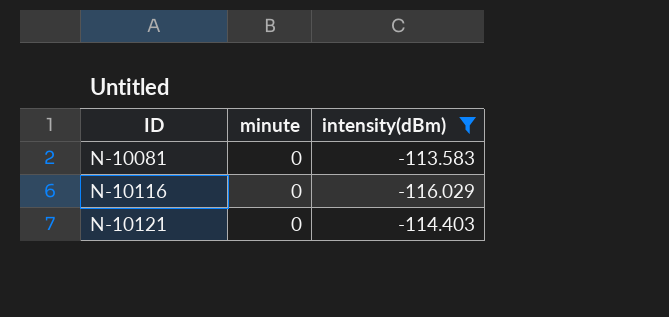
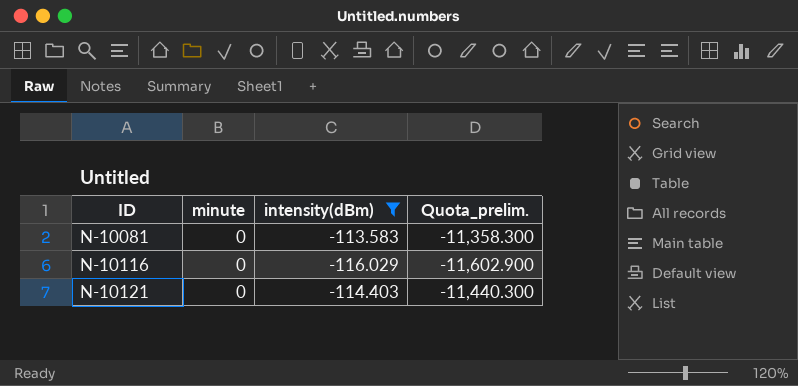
column Quota_prelim. | formula: none -> [intensity(dBm)] * 100

